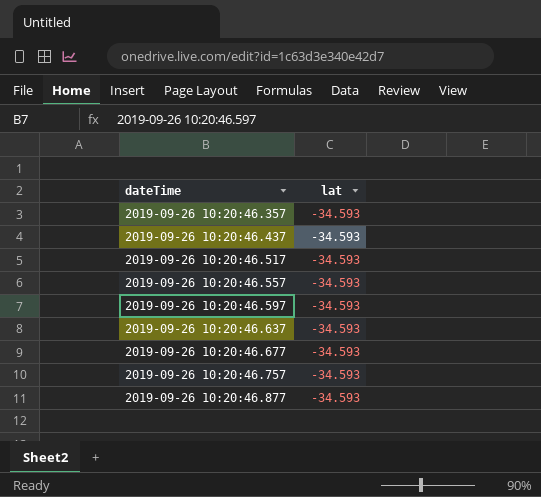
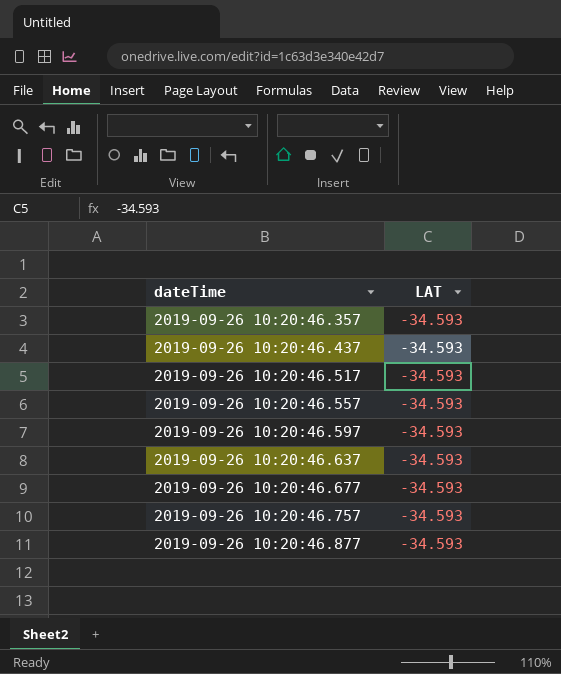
column name: lat -> LAT

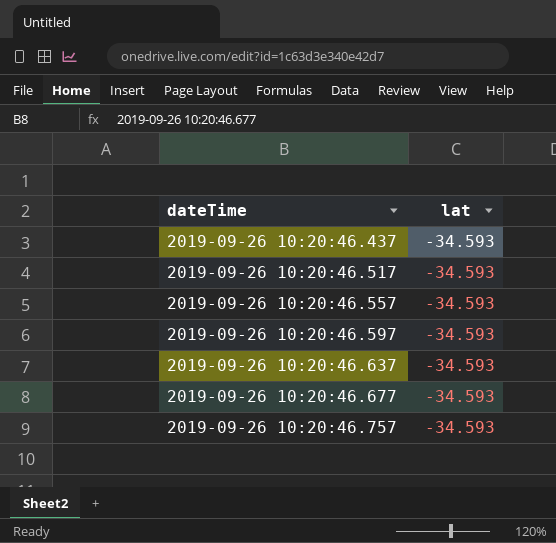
column name: LAT -> lat
row 2019-09-26 10:20:46.357: -34.593 -> none
row 2019-09-26 10:20:46.877: -34.593 -> none

